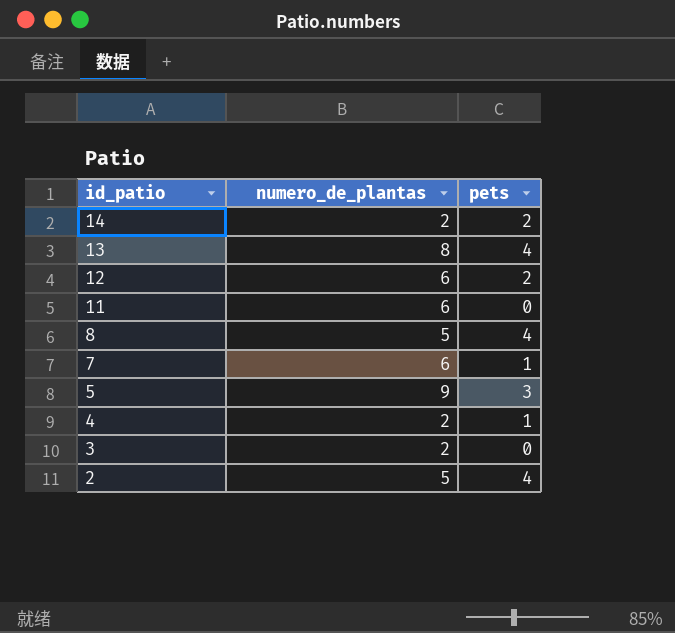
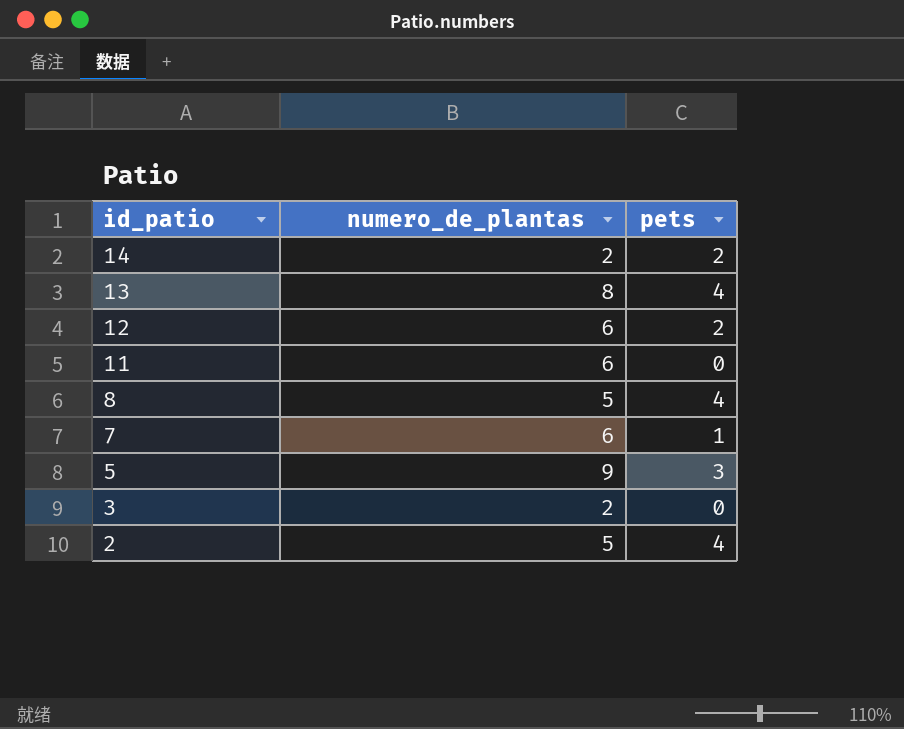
row 4: 2 | 1 -> none

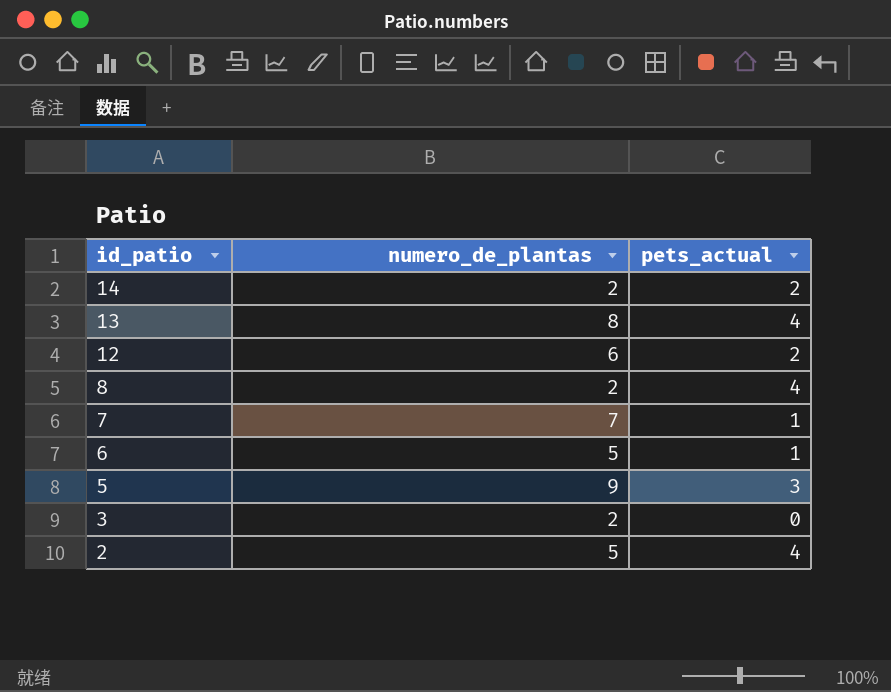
column name: pets -> pets_actual
row 11: 6 | 0 -> none
8 | numero_de_plantas: 5 -> 2
7 | numero_de_plantas: 6 -> 7
row 6: none -> 5 | 1

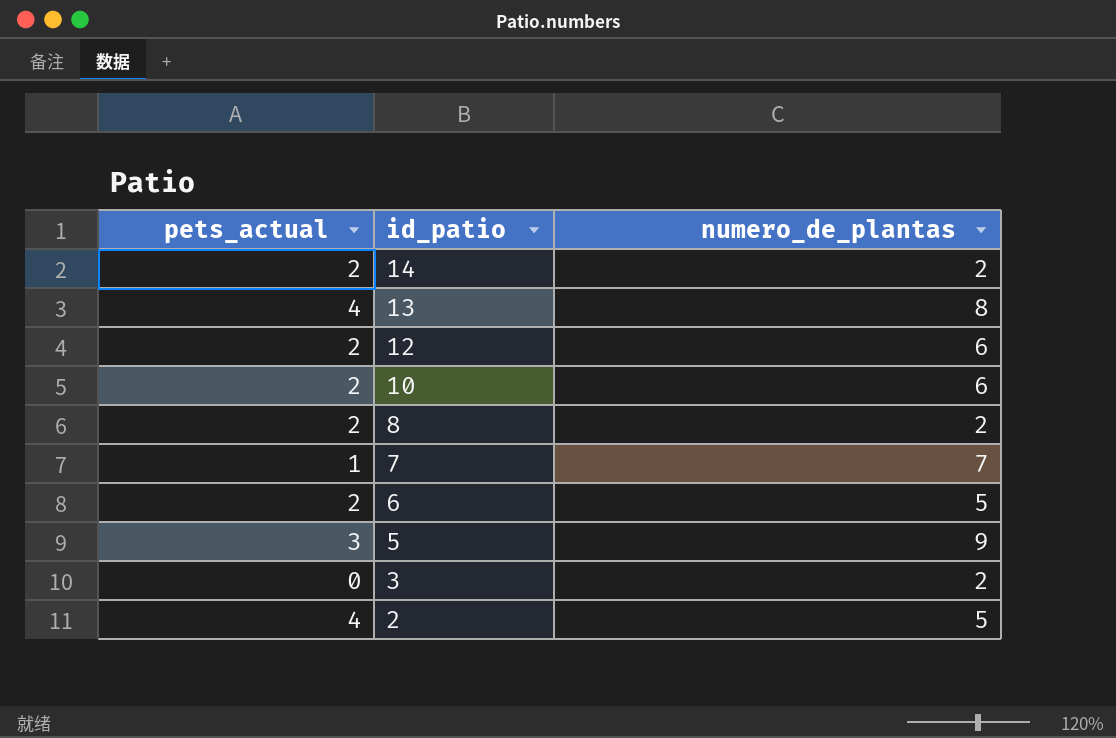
column pets_actual | position: 3 -> 1
row 10: none -> 2 | 6
8 | pets_actual: 4 -> 2
6 | pets_actual: 1 -> 2

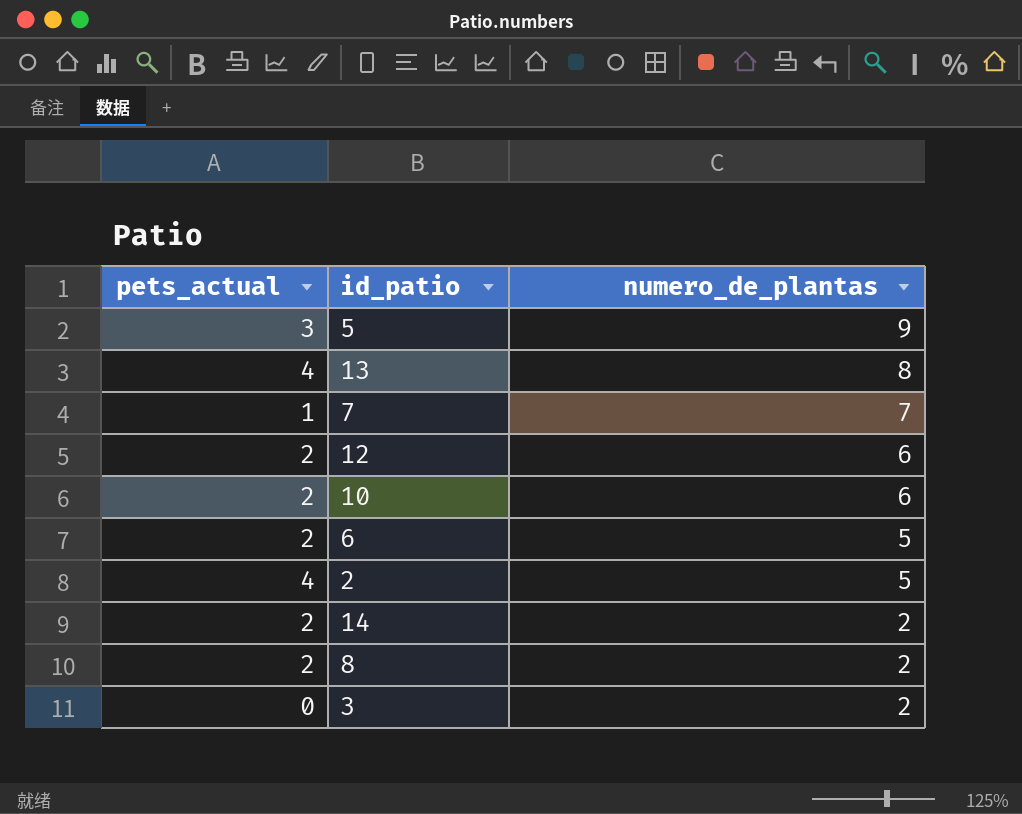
row order: id_patio descending -> numero_de_plantas descending

